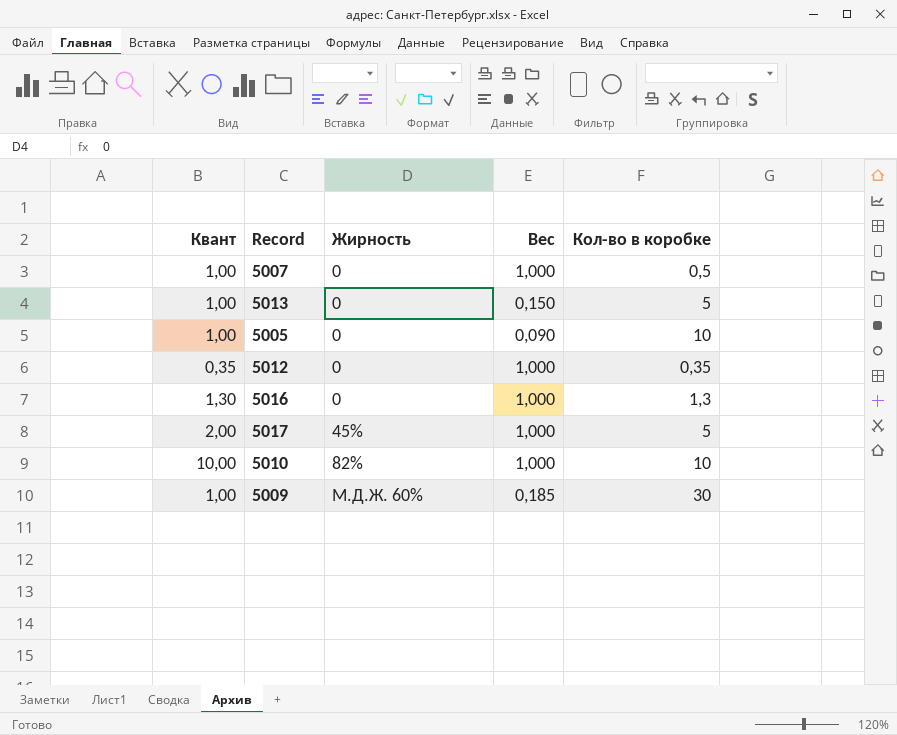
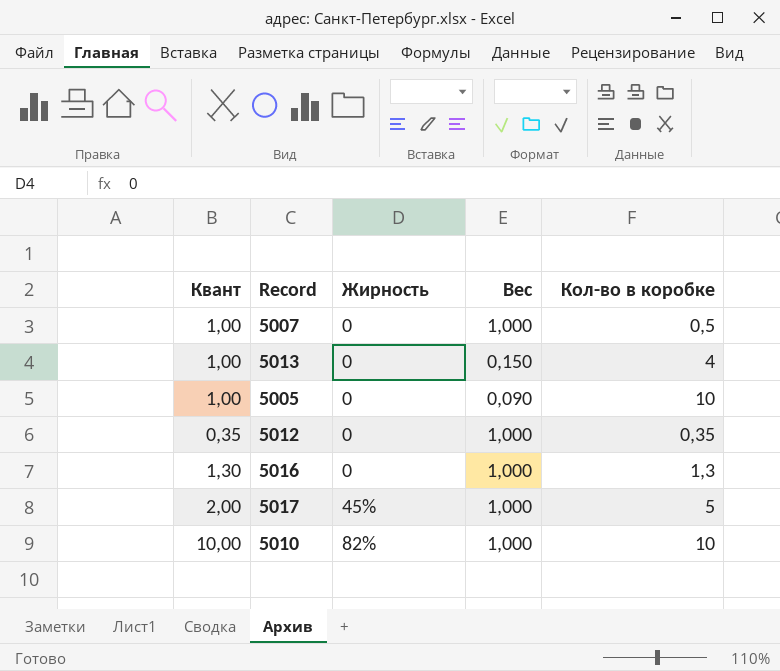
row 5009: 1,00 | М.Д.Ж. 60% | 0,185 | 30 -> none
5013 | Кол-во в коробке: 5 -> 4

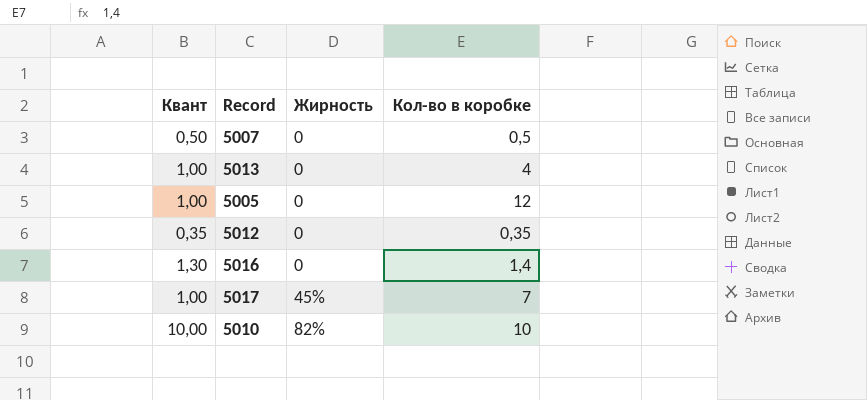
column Вес | position: 4 -> none
5007 | Квант: 1,00 -> 0,50
5005 | Кол-во в коробке: 10 -> 12
5016 | Кол-во в коробке: 1,3 -> 1,4
5017 | Квант: 2,00 -> 1,00
5017 | Кол-во в коробке: 5 -> 7

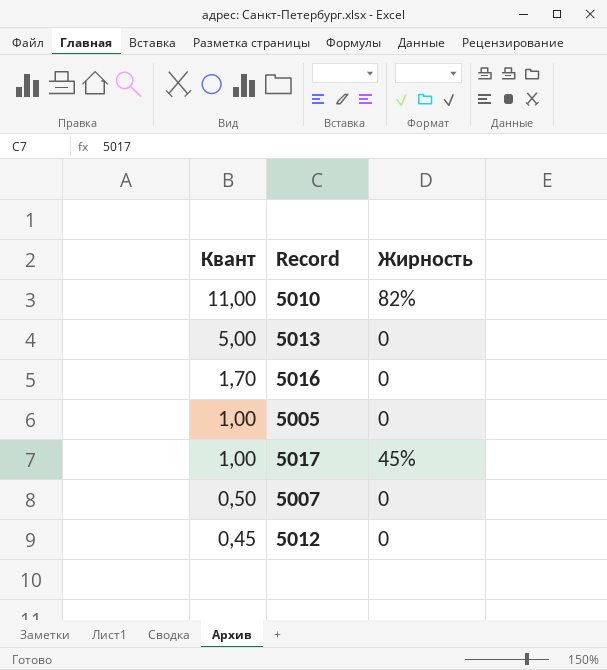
row order: Жирность ascending -> Квант descending
column Кол-во в коробке | position: 4 -> none
5010 | Квант: 10,00 -> 11,00
5013 | Квант: 1,00 -> 5,00
5016 | Квант: 1,30 -> 1,70
5012 | Квант: 0,35 -> 0,45

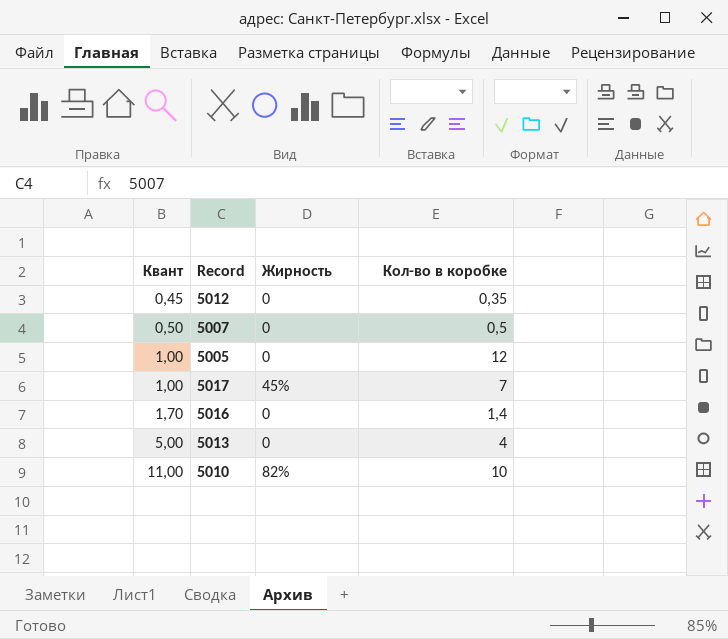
row order: Квант descending -> Квант ascending
column Кол-во в коробке | position: none -> 4

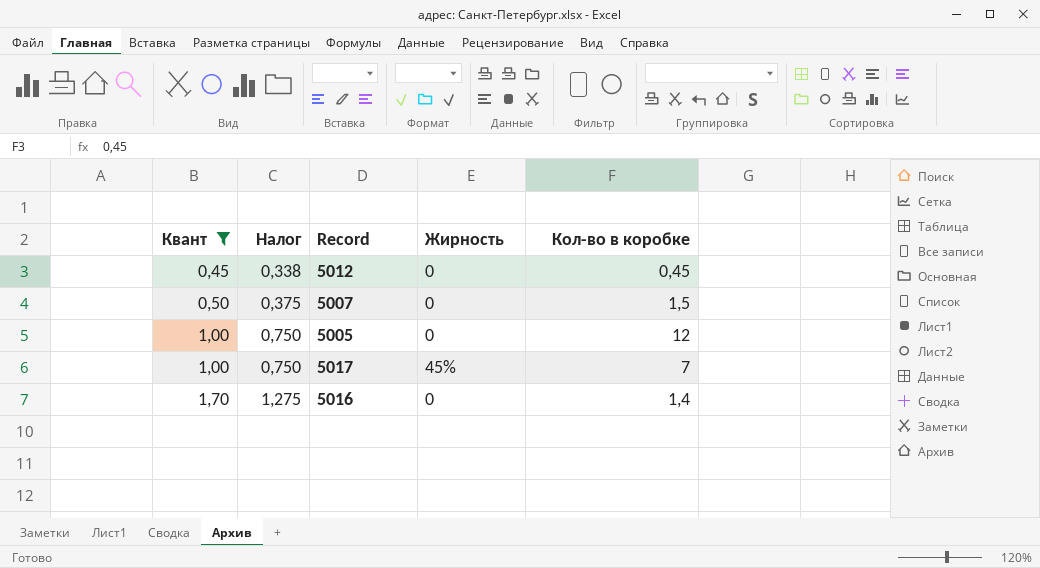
filter: none -> Квант <= 1,70
column Налог | formula: none -> [Квант] * 0,75
5012 | Кол-во в коробке: 0,35 -> 0,45
5007 | Кол-во в коробке: 0,5 -> 1,5

